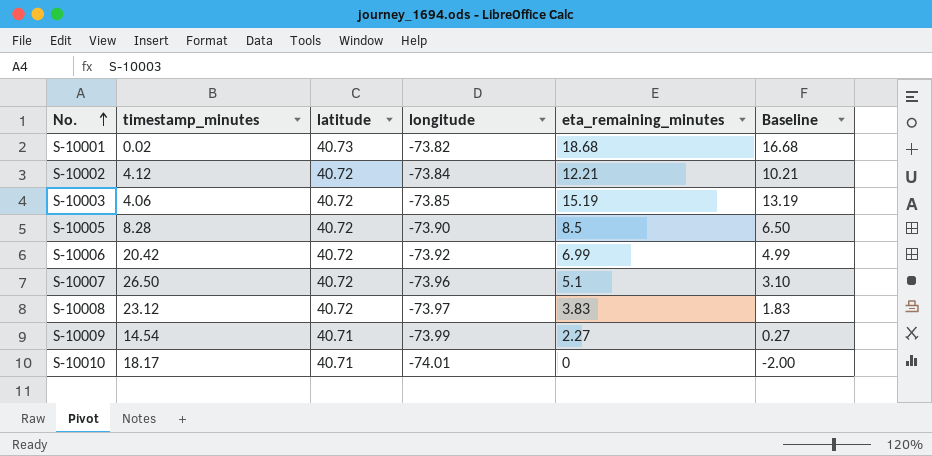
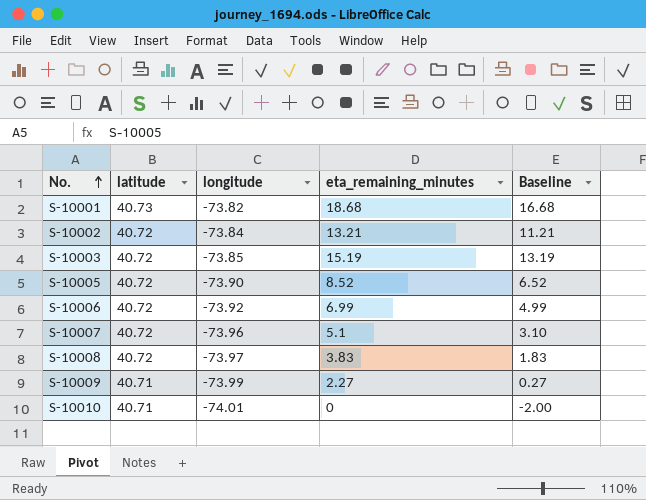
column timestamp_minutes | position: 2 -> none
S-10002 | eta_remaining_minutes: 12.21 -> 13.21
S-10002 | Baseline: 10.21 -> 11.21
S-10005 | eta_remaining_minutes: 8.5 -> 8.52
S-10005 | Baseline: 6.50 -> 6.52

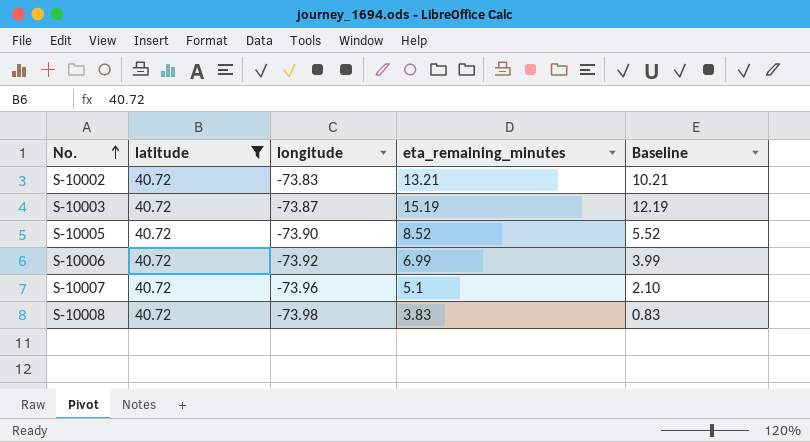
filter: none -> latitude = 40.72
column Baseline | formula: [eta_remaining_minutes] - 2 -> [eta_remaining_minutes] - 3
S-10002 | longitude: -73.84 -> -73.83
S-10003 | longitude: -73.85 -> -73.87
S-10008 | longitude: -73.97 -> -73.98

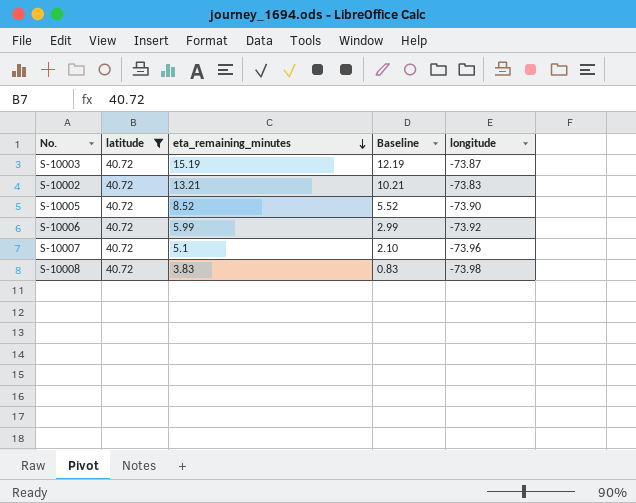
row order: No. ascending -> eta_remaining_minutes descending
column longitude | position: 3 -> 5
S-10006 | eta_remaining_minutes: 6.99 -> 5.99
S-10006 | Baseline: 3.99 -> 2.99

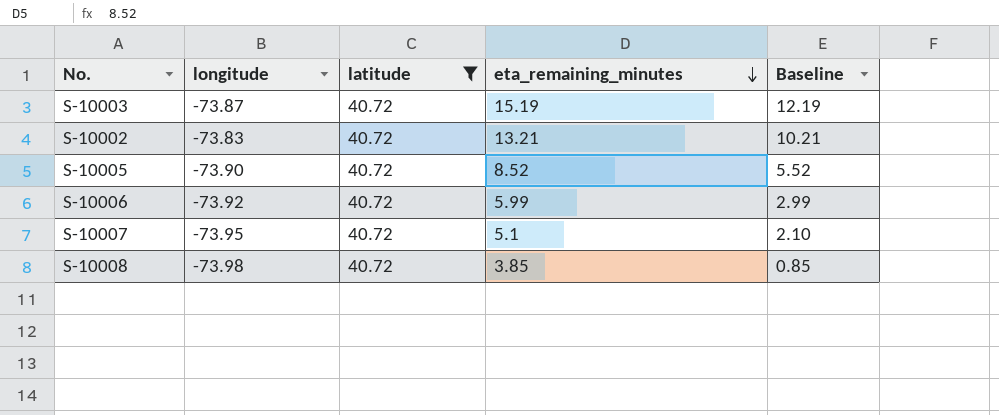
column longitude | position: 5 -> 2
S-10007 | longitude: -73.96 -> -73.95
S-10008 | eta_remaining_minutes: 3.83 -> 3.85
S-10008 | Baseline: 0.83 -> 0.85

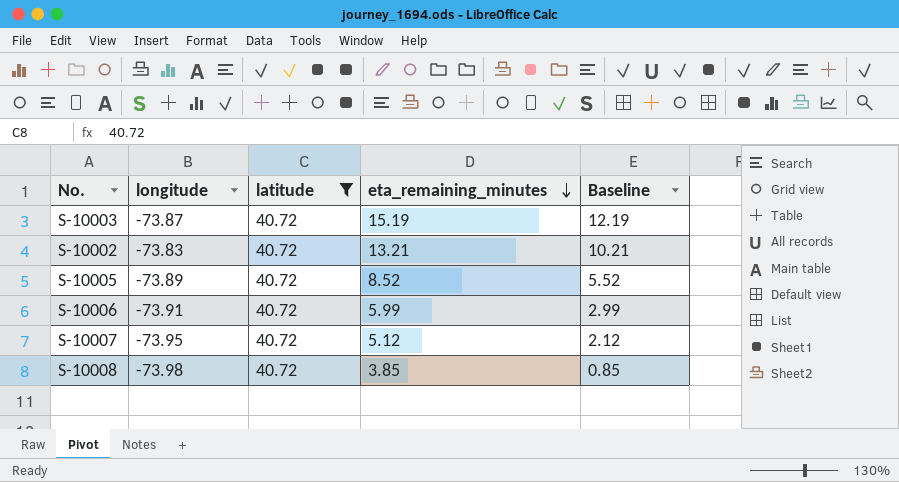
S-10005 | longitude: -73.90 -> -73.89
S-10006 | longitude: -73.92 -> -73.91
S-10007 | eta_remaining_minutes: 5.1 -> 5.12
S-10007 | Baseline: 2.10 -> 2.12

